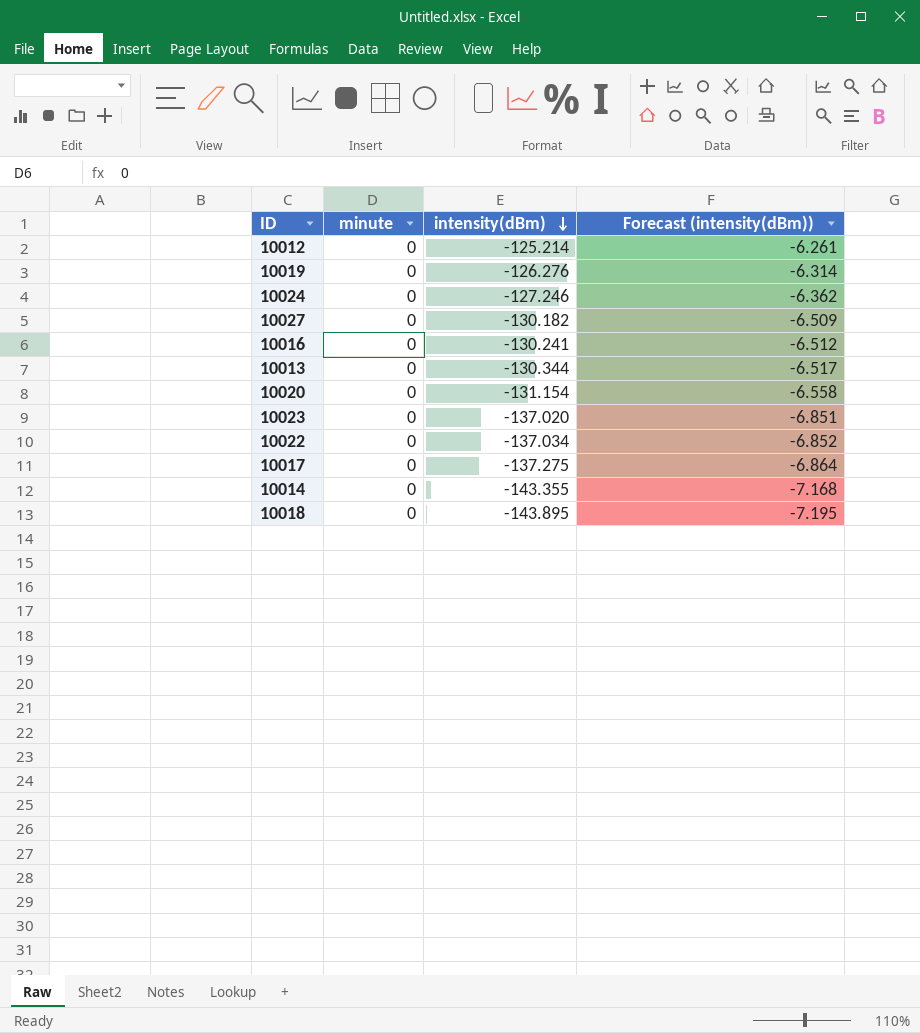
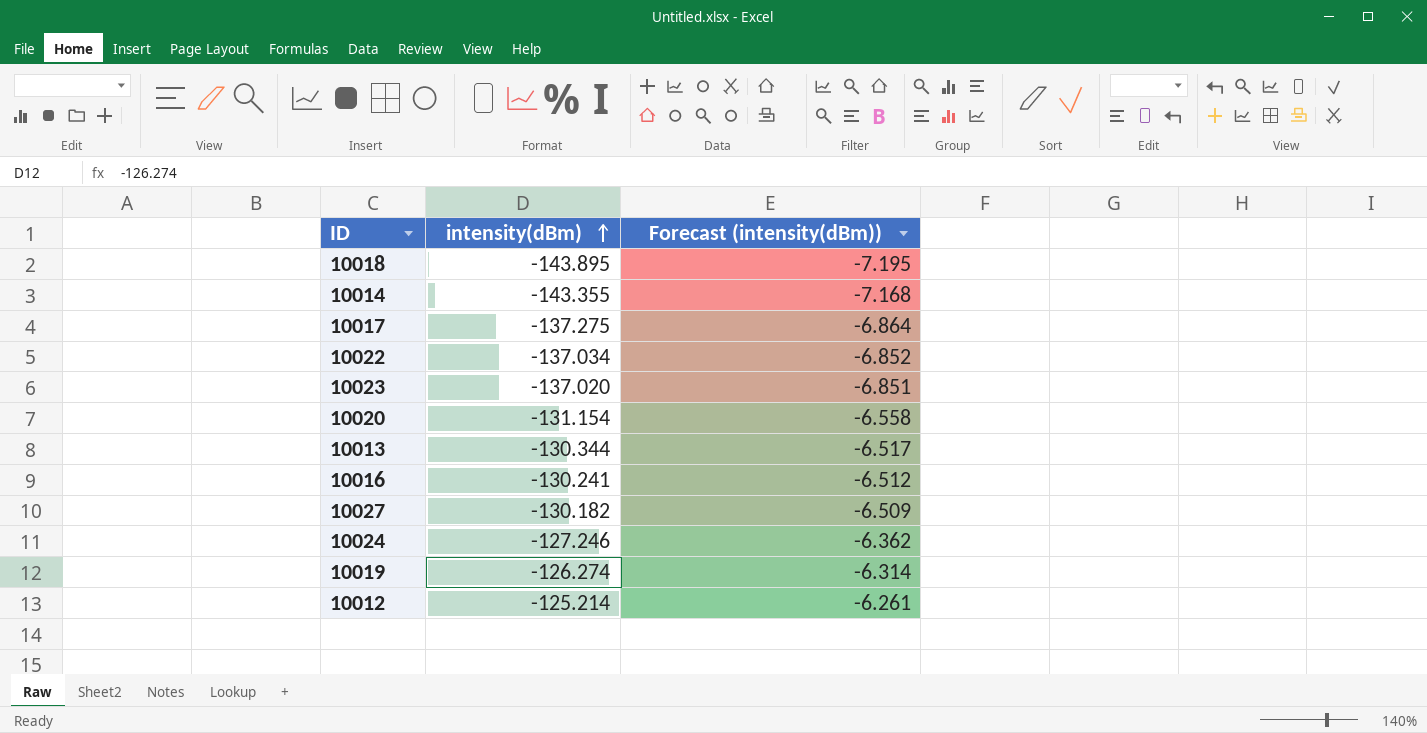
row order: intensity(dBm) descending -> intensity(dBm) ascending
column minute | position: 2 -> none
10019 | intensity(dBm): -126.276 -> -126.274

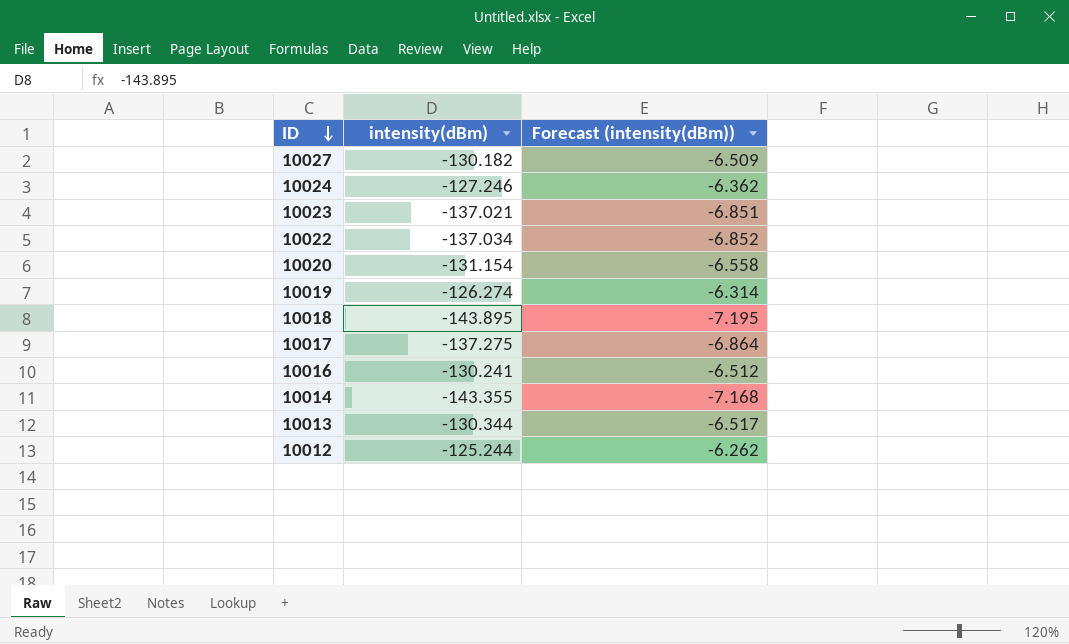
row order: intensity(dBm) ascending -> ID descending
10023 | intensity(dBm): -137.020 -> -137.021
10012 | intensity(dBm): -125.214 -> -125.244
10012 | Forecast (intensity(dBm)): -6.261 -> -6.262

